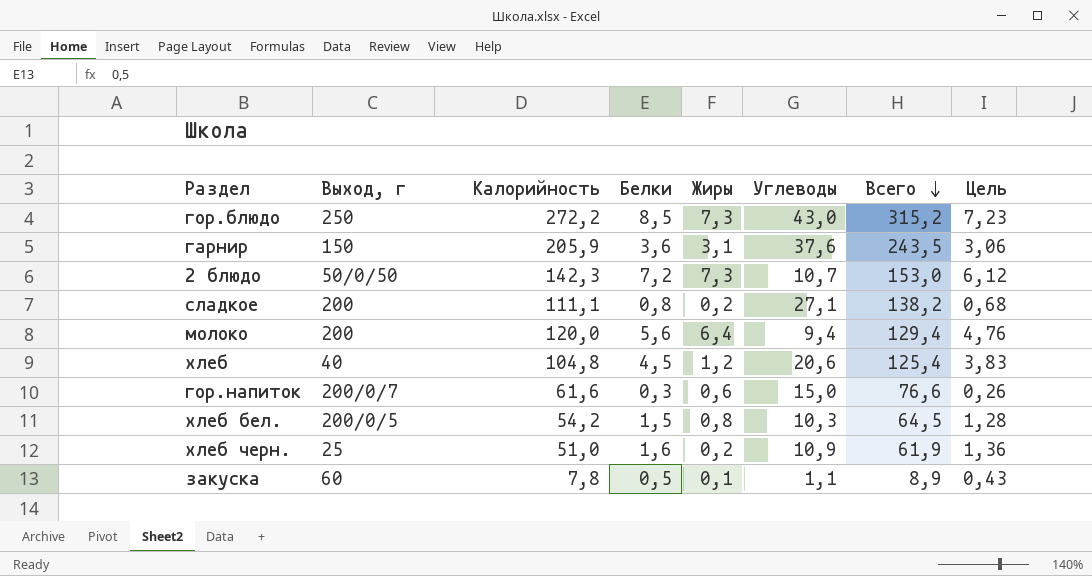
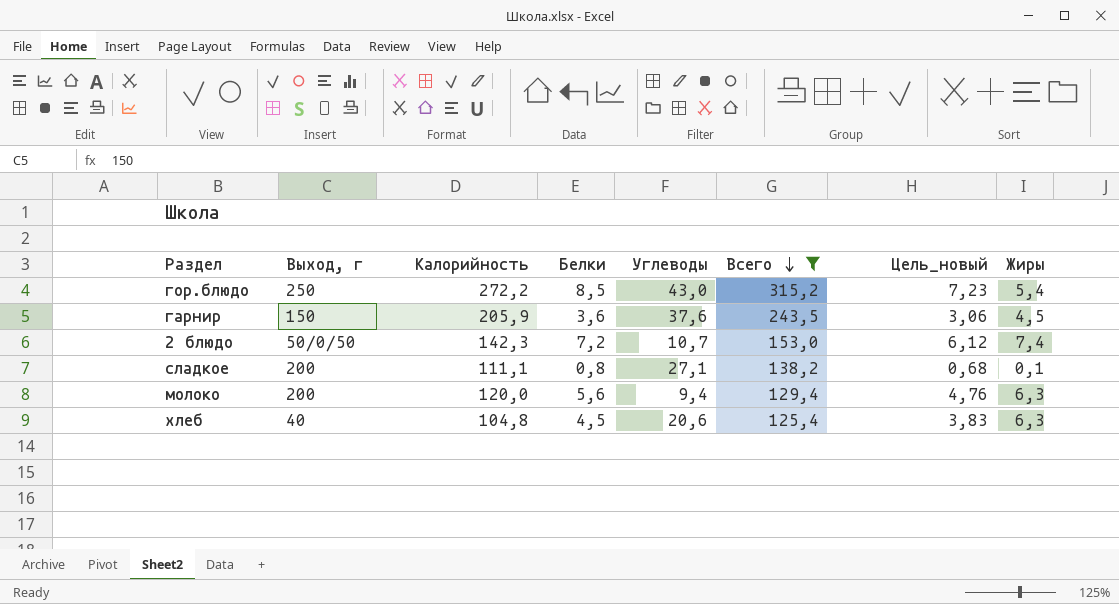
filter: none -> Всего >= 125,4
column name: Цель -> Цель_новый
column Жиры | position: 5 -> 8
гор.блюдо | Жиры: 7,3 -> 5,4
гарнир | Жиры: 3,1 -> 4,5
2 блюдо | Жиры: 7,3 -> 7,4
сладкое | Жиры: 0,2 -> 0,1
молоко | Жиры: 6,4 -> 6,3
хлеб | Жиры: 1,2 -> 6,3

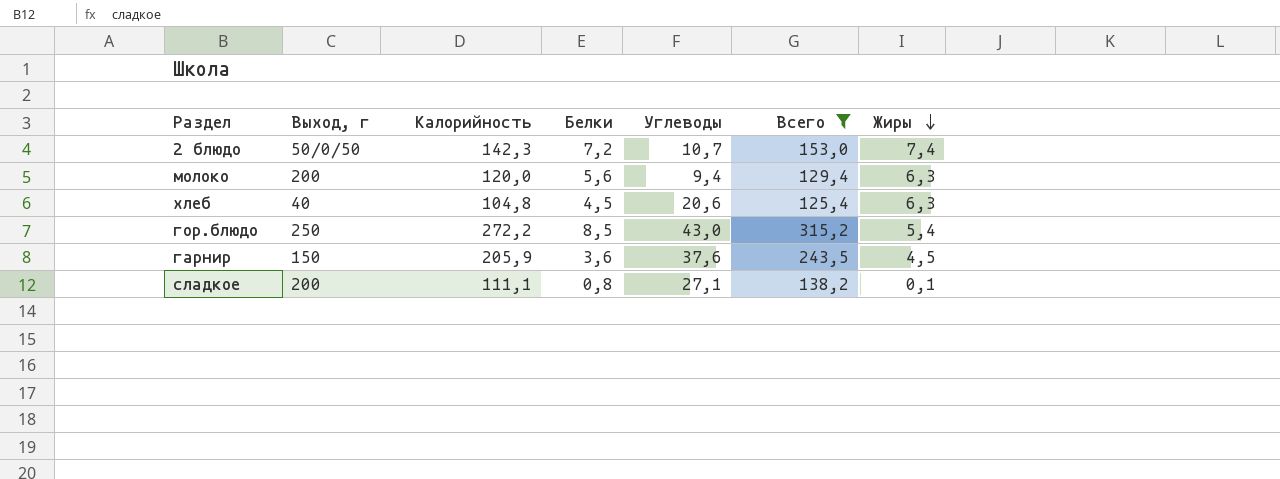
row order: Всего descending -> Жиры descending
column Цель_новый | formula: [Белки] * 0,85 -> none

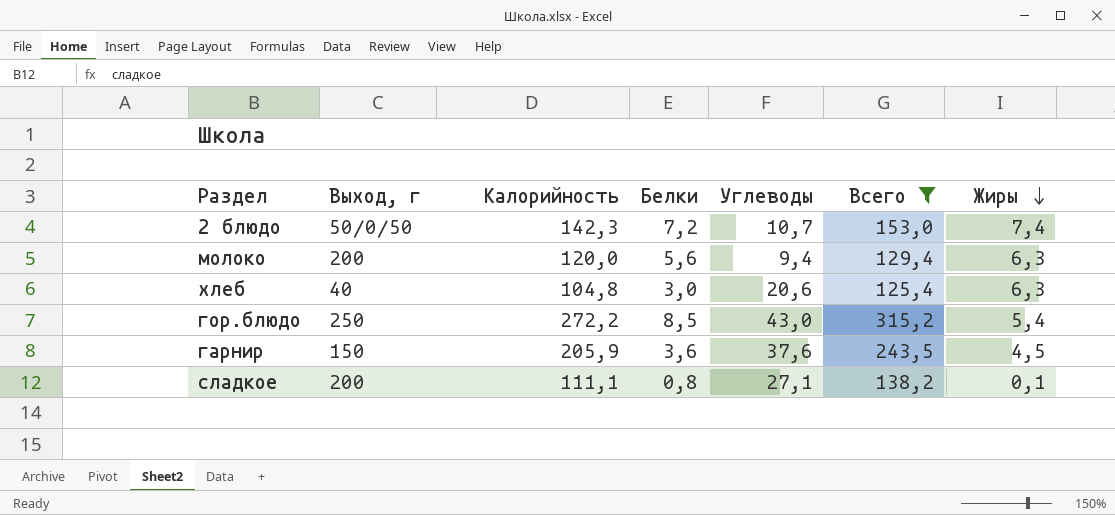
хлеб | Белки: 4,5 -> 3,0

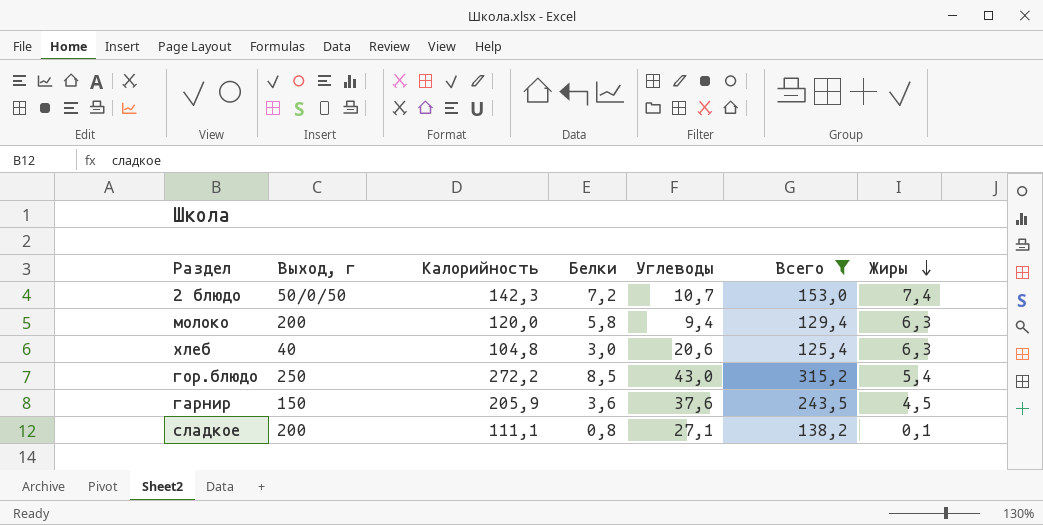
молоко | Белки: 5,6 -> 5,8

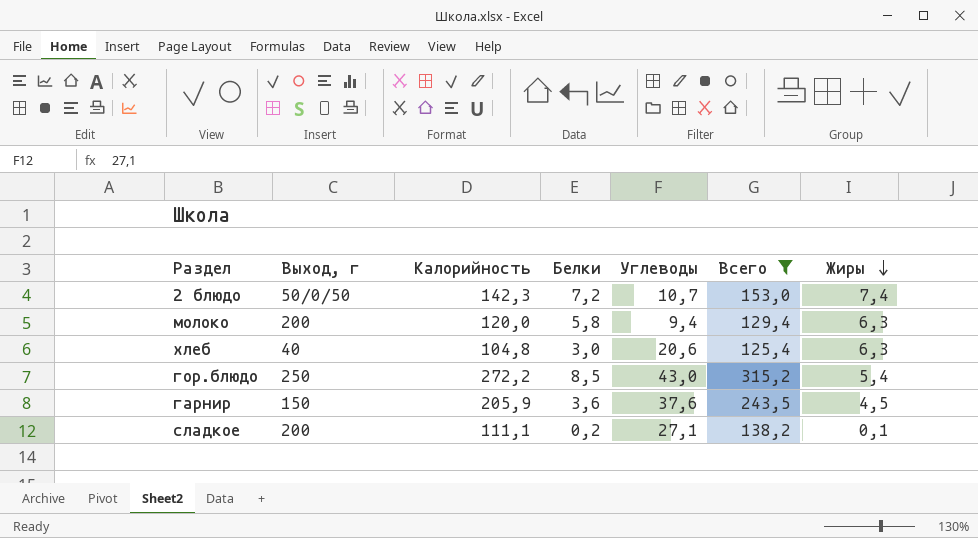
сладкое | Белки: 0,8 -> 0,2

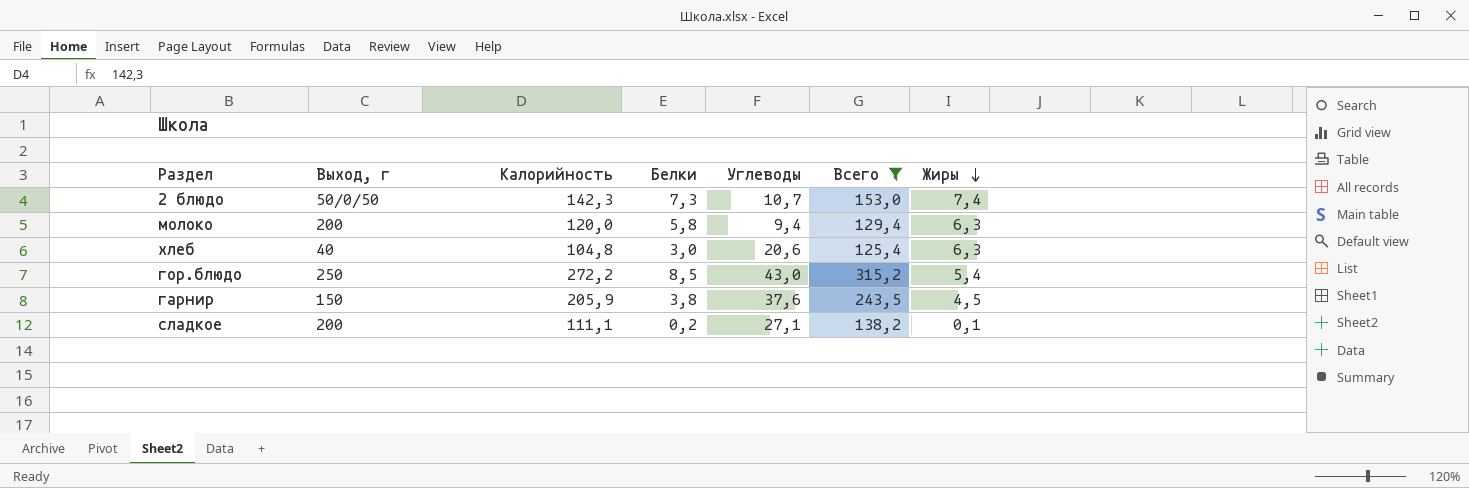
2 блюдо | Белки: 7,2 -> 7,3
гарнир | Белки: 3,6 -> 3,8

